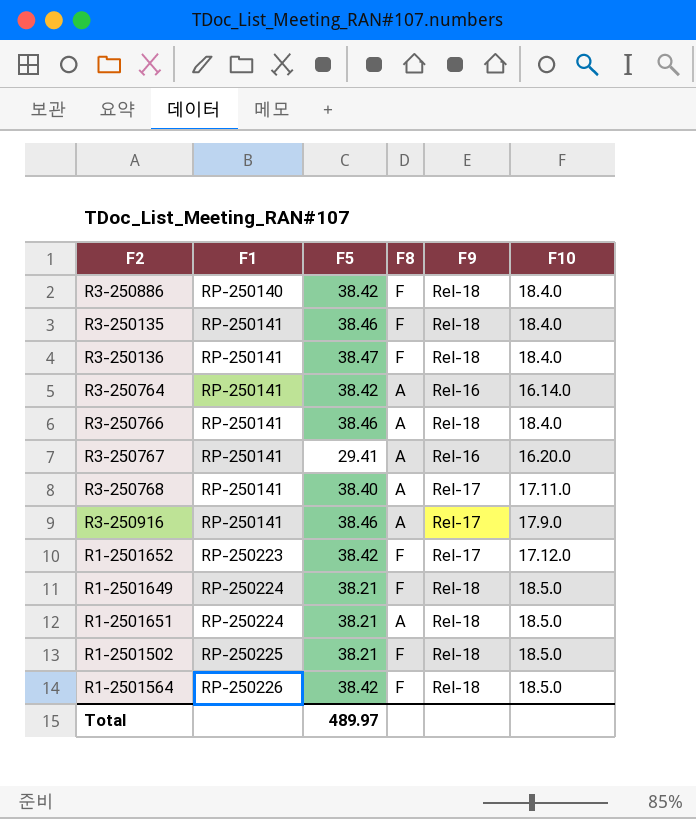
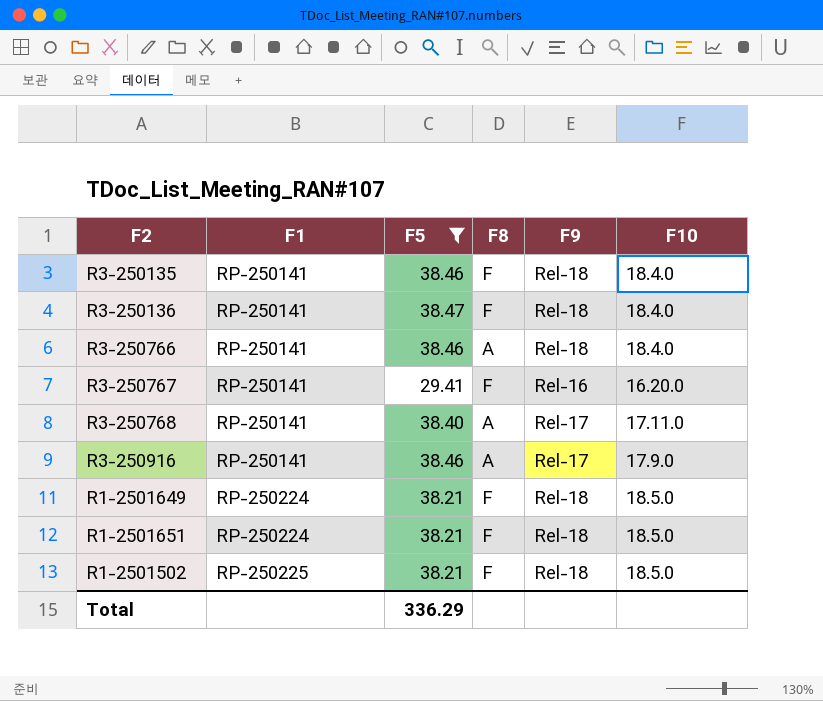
filter: none -> F5 != 38.42
R3-250767 | F8: A -> F
R1-2501651 | F8: A -> F
Total | F5: 489.97 -> 336.29

